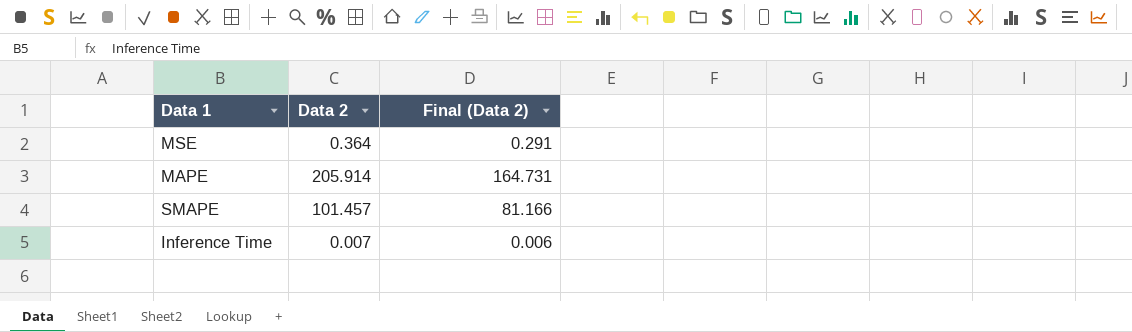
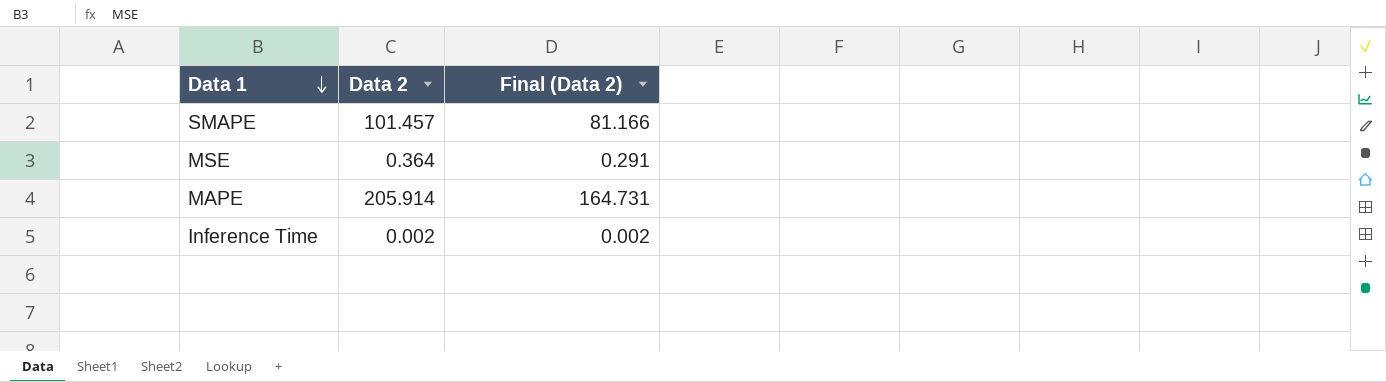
row order: none -> Data 1 descending
Inference Time | Data 2: 0.007 -> 0.002
Inference Time | Final (Data 2): 0.006 -> 0.002

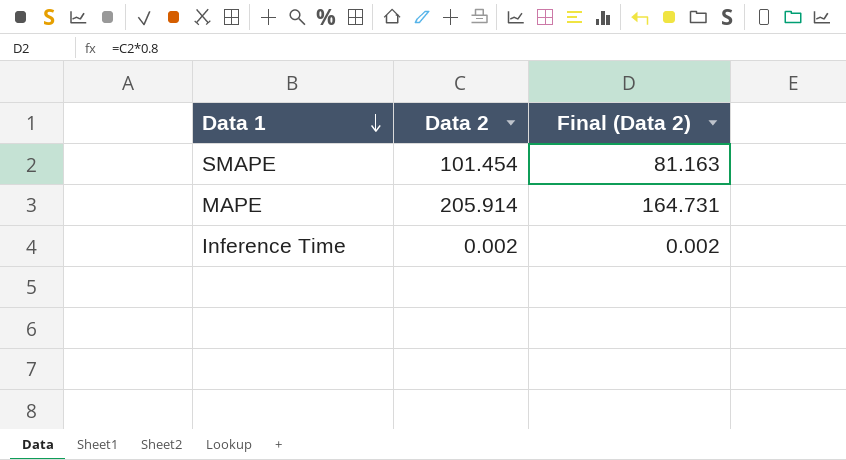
row MSE: 0.364 | 0.291 -> none
SMAPE | Data 2: 101.457 -> 101.454
SMAPE | Final (Data 2): 81.166 -> 81.163

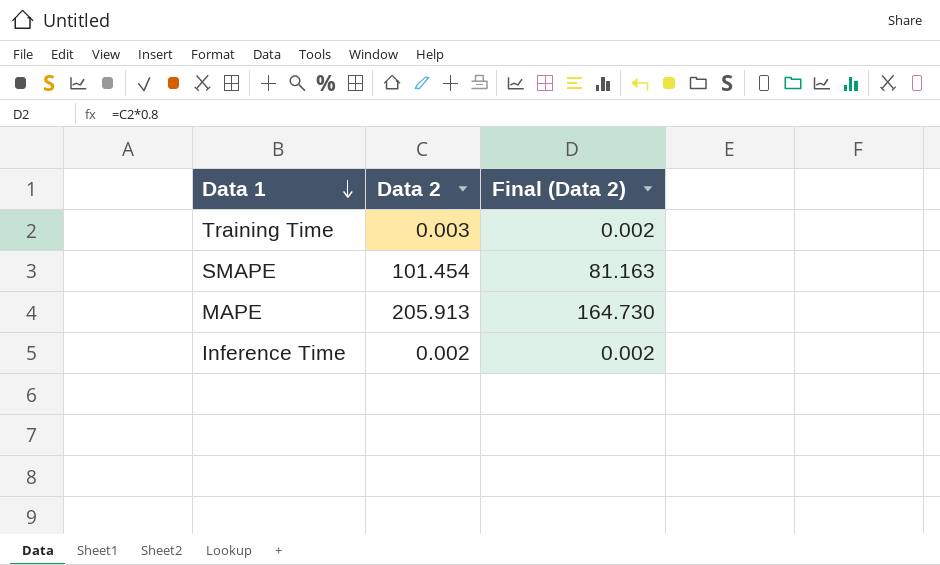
row Training Time: none -> 0.003 | 0.002
MAPE | Data 2: 205.914 -> 205.913
MAPE | Final (Data 2): 164.731 -> 164.730

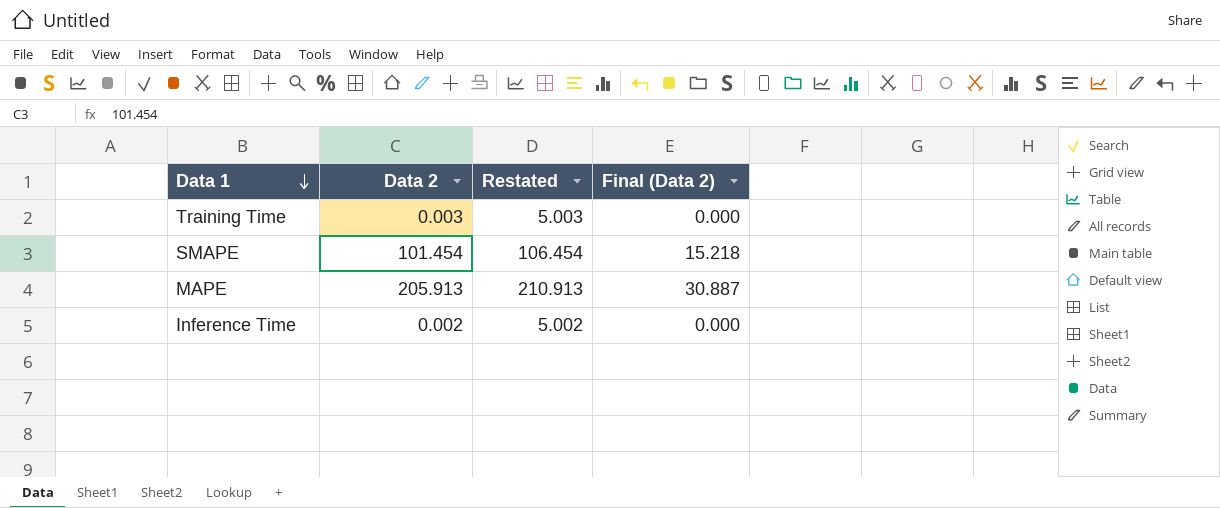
column Restated | formula: none -> [Data 2] + 5
column Final (Data 2) | formula: [Data 2] * 0.8 -> [Data 2] * 0.15

